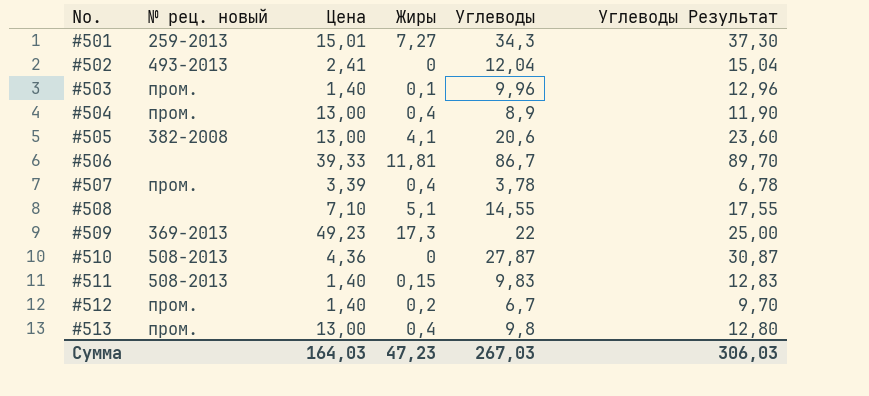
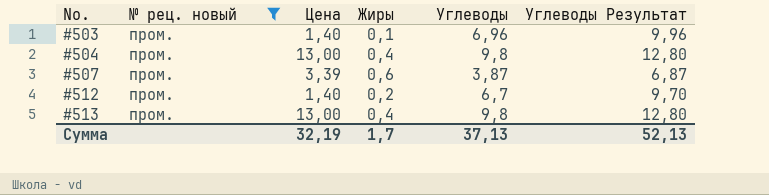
filter: none -> № рец. новый = пром.
#503 | Углеводы: 9,96 -> 6,96
#503 | Углеводы Результат: 12,96 -> 9,96
#504 | Углеводы: 8,9 -> 9,8
#504 | Углеводы Результат: 11,90 -> 12,80
#507 | Жиры: 0,4 -> 0,6
#507 | Углеводы: 3,78 -> 3,87
#507 | Углеводы Результат: 6,78 -> 6,87
Сумма | Цена: 164,03 -> 32,19
Сумма | Жиры: 47,23 -> 1,7
Сумма | Углеводы: 267,03 -> 37,13
Сумма | Углеводы Результат: 306,03 -> 52,13

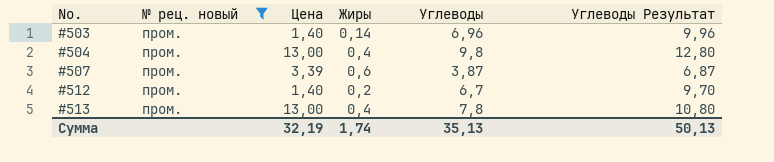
#503 | Жиры: 0,1 -> 0,14
#513 | Углеводы: 9,8 -> 7,8
#513 | Углеводы Результат: 12,80 -> 10,80
Сумма | Жиры: 1,7 -> 1,74
Сумма | Углеводы: 37,13 -> 35,13
Сумма | Углеводы Результат: 52,13 -> 50,13

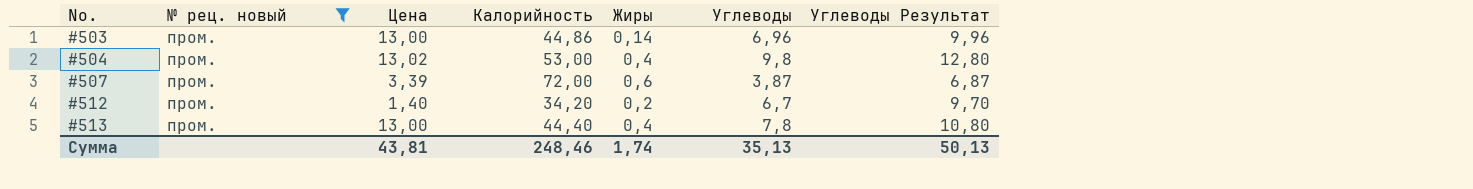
column Калорийность | position: none -> 4
#503 | Цена: 1,40 -> 13,00
#504 | Цена: 13,00 -> 13,02
Сумма | Цена: 32,19 -> 43,81

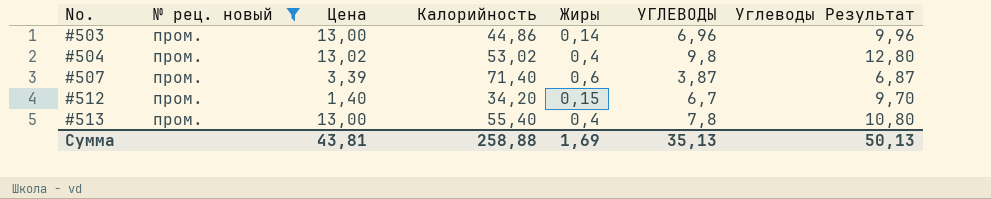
column name: Углеводы -> УГЛЕВОДЫ
#504 | Калорийность: 53,00 -> 53,02
#507 | Калорийность: 72,00 -> 71,40
#512 | Жиры: 0,2 -> 0,15
#513 | Калорийность: 44,40 -> 55,40
Сумма | Калорийность: 248,46 -> 258,88
Сумма | Жиры: 1,74 -> 1,69

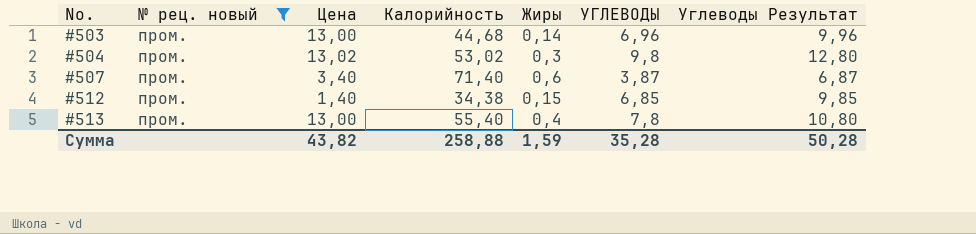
#503 | Калорийность: 44,86 -> 44,68
#504 | Жиры: 0,4 -> 0,3
#507 | Цена: 3,39 -> 3,40
#512 | Калорийность: 34,20 -> 34,38
#512 | УГЛЕВОДЫ: 6,7 -> 6,85
#512 | Углеводы Результат: 9,70 -> 9,85
Сумма | Цена: 43,81 -> 43,82
Сумма | Жиры: 1,69 -> 1,59
Сумма | УГЛЕВОДЫ: 35,13 -> 35,28
Сумма | Углеводы Результат: 50,13 -> 50,28

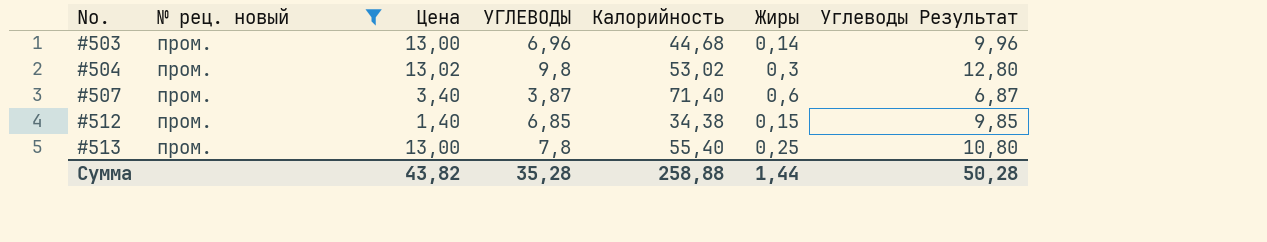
column УГЛЕВОДЫ | position: 6 -> 4
#513 | Жиры: 0,4 -> 0,25
Сумма | Жиры: 1,59 -> 1,44

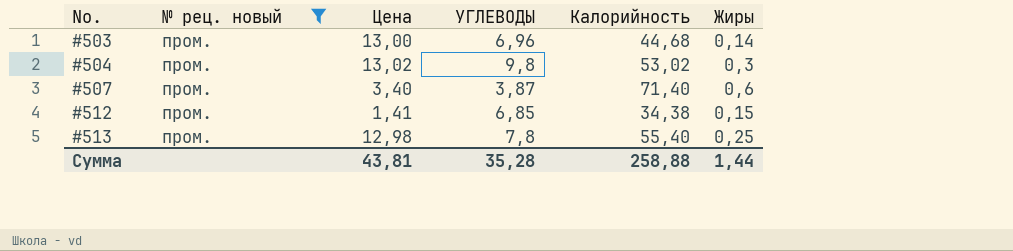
column Углеводы Результат | formula: [УГЛЕВОДЫ] + 3 -> none
#512 | Цена: 1,40 -> 1,41
#513 | Цена: 13,00 -> 12,98
Сумма | Цена: 43,82 -> 43,81

